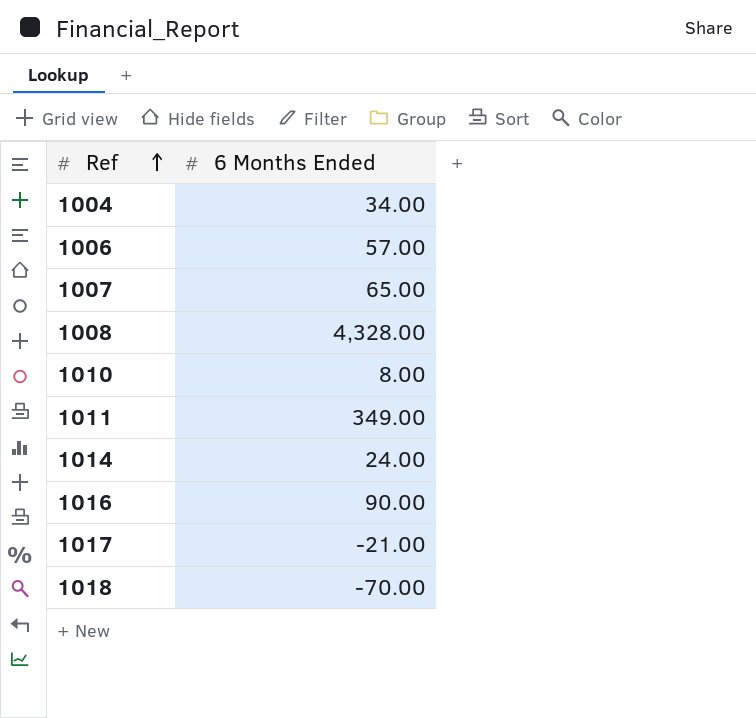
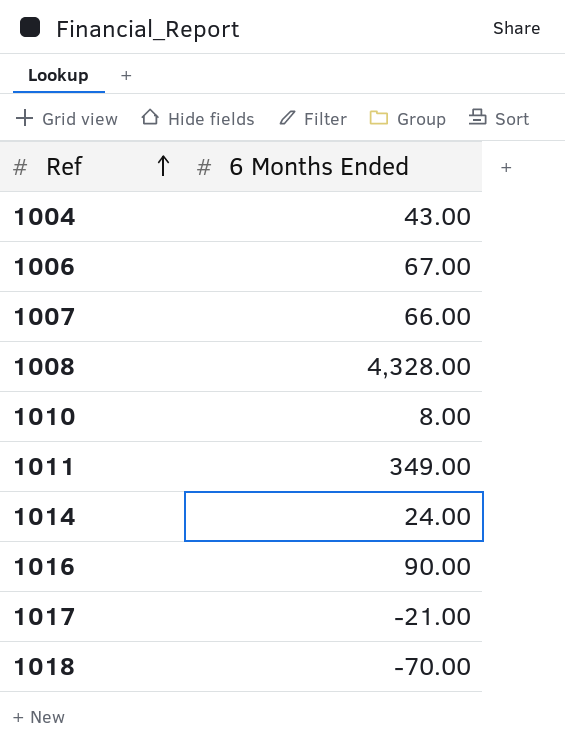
1004 | 6 Months Ended: 34.00 -> 43.00
1006 | 6 Months Ended: 57.00 -> 67.00
1007 | 6 Months Ended: 65.00 -> 66.00

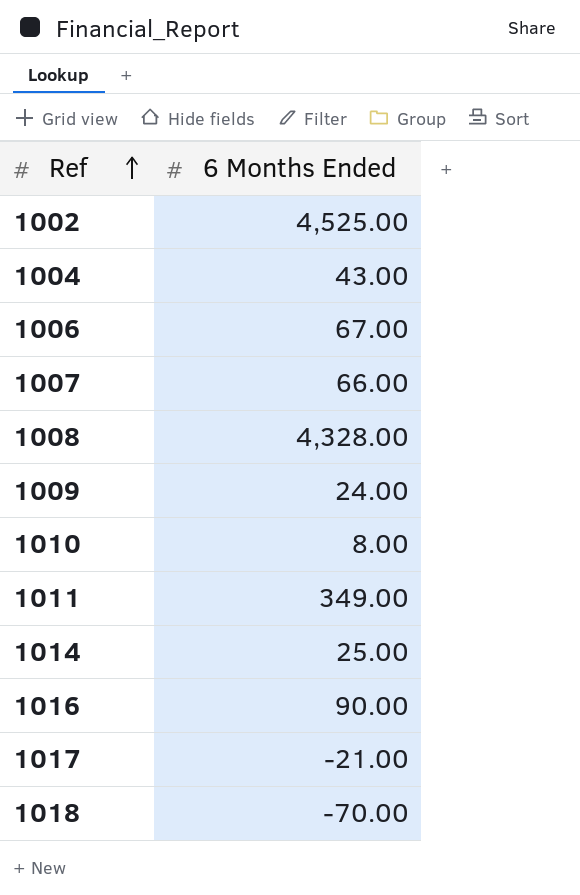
row 1002: none -> 4,525.00
row 1009: none -> 24.00
1014 | 6 Months Ended: 24.00 -> 25.00

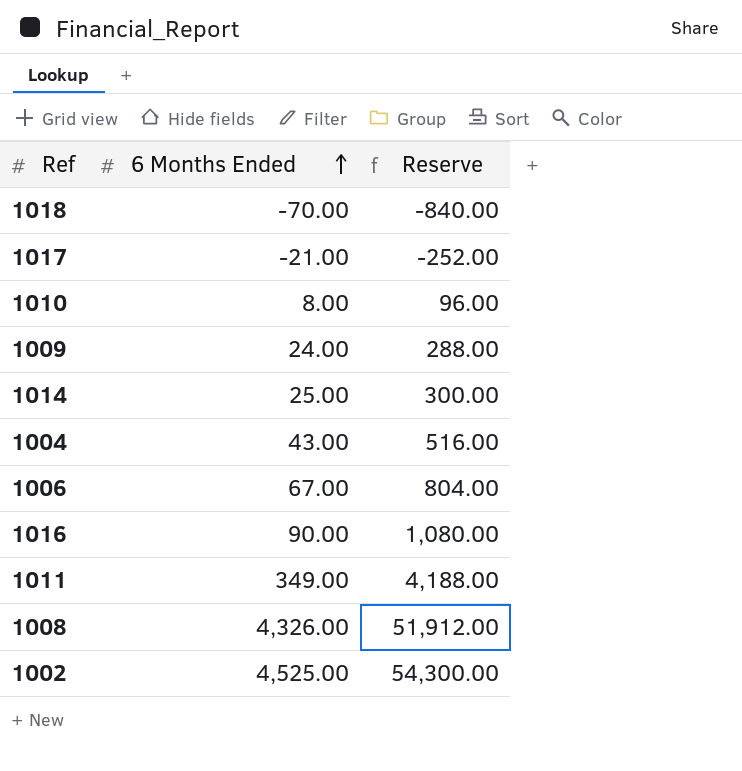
row order: Ref ascending -> 6 Months Ended ascending
column Reserve | formula: none -> [6 Months Ended] * 12
row 1007: 66.00 -> none
1008 | 6 Months Ended: 4,328.00 -> 4,326.00

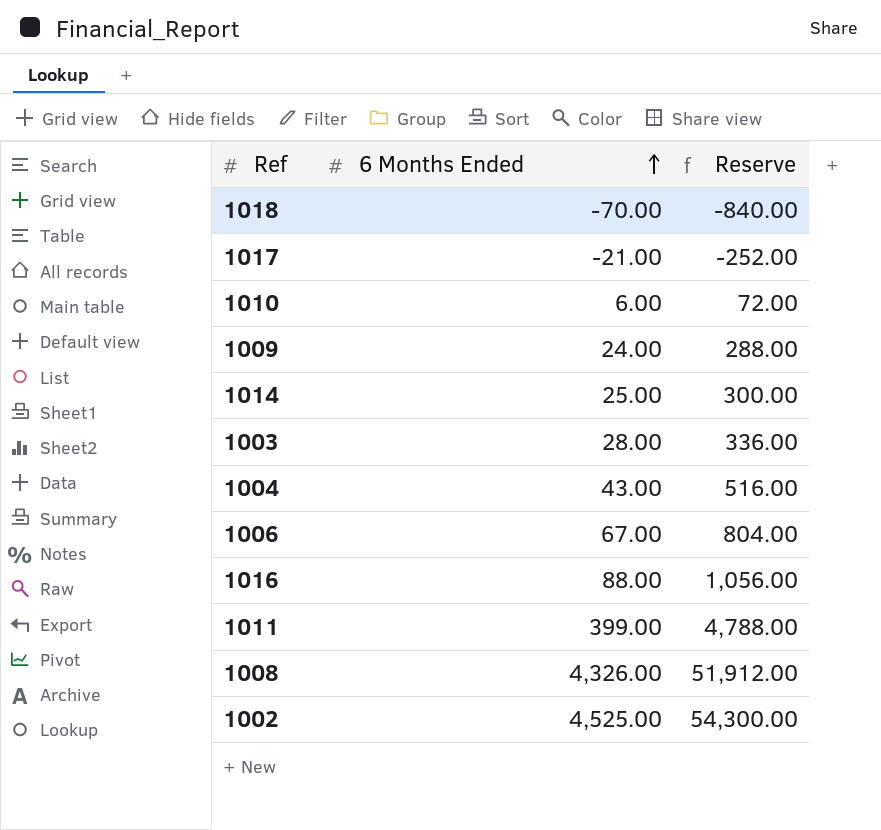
1010 | 6 Months Ended: 8.00 -> 6.00
1010 | Reserve: 96.00 -> 72.00
row 1003: none -> 28.00 | 336.00
1016 | 6 Months Ended: 90.00 -> 88.00
1016 | Reserve: 1,080.00 -> 1,056.00
1011 | 6 Months Ended: 349.00 -> 399.00
1011 | Reserve: 4,188.00 -> 4,788.00

